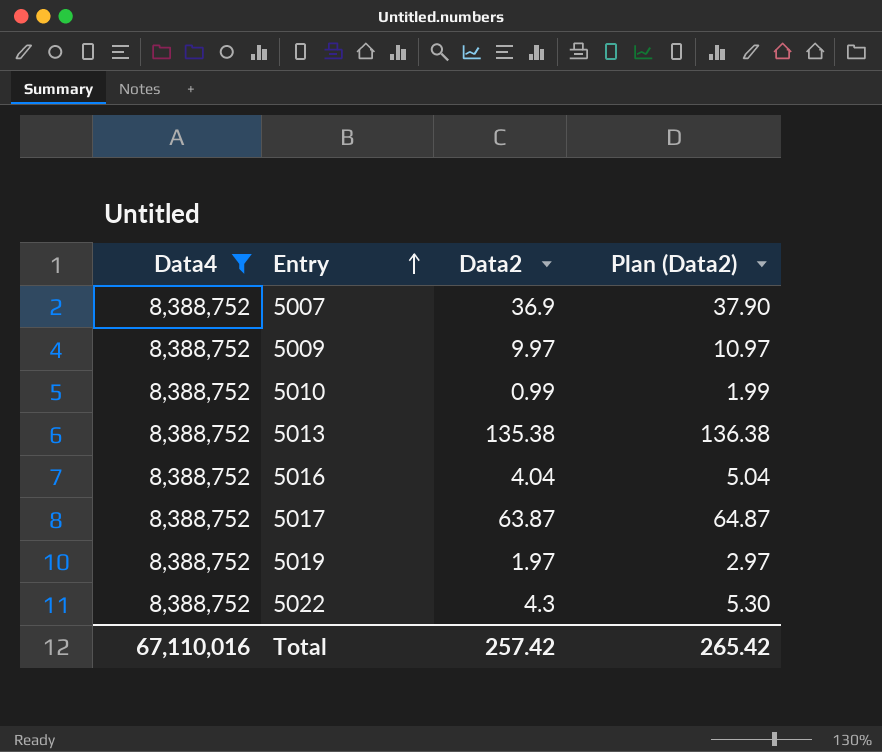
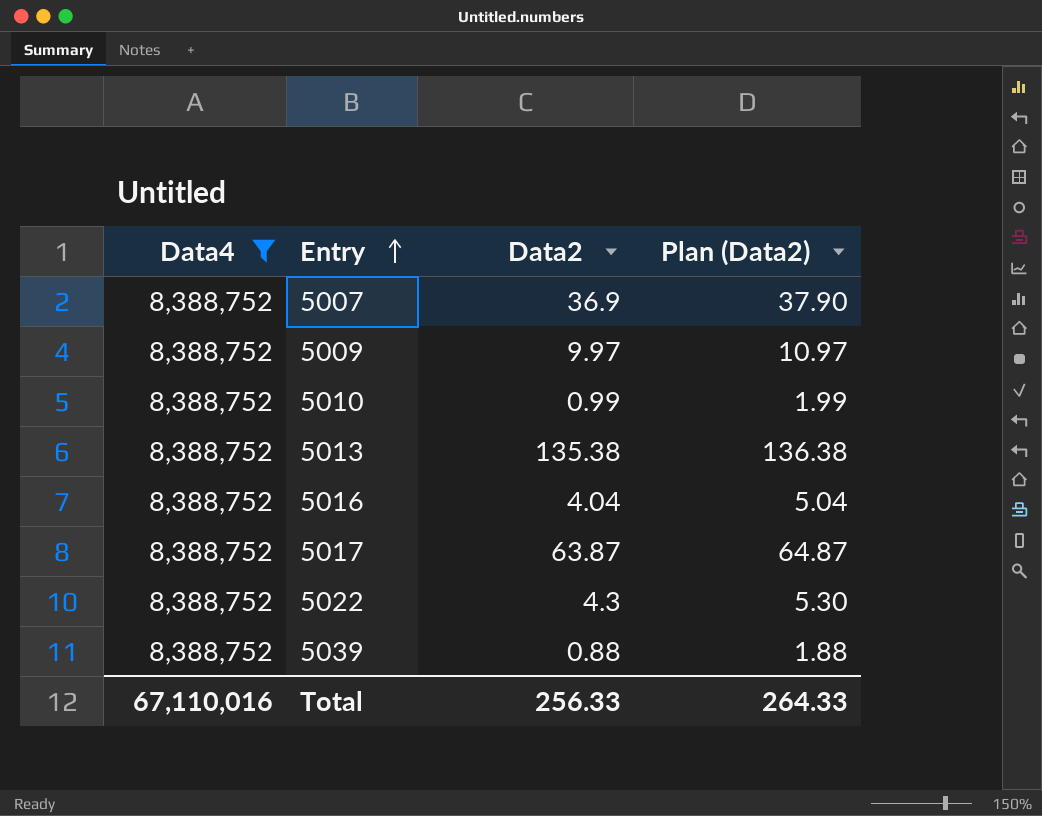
row 5019: 8,388,752 | 1.97 | 2.97 -> none
row 5039: none -> 8,388,752 | 0.88 | 1.88
Total | Data2: 257.42 -> 256.33
Total | Plan (Data2): 265.42 -> 264.33

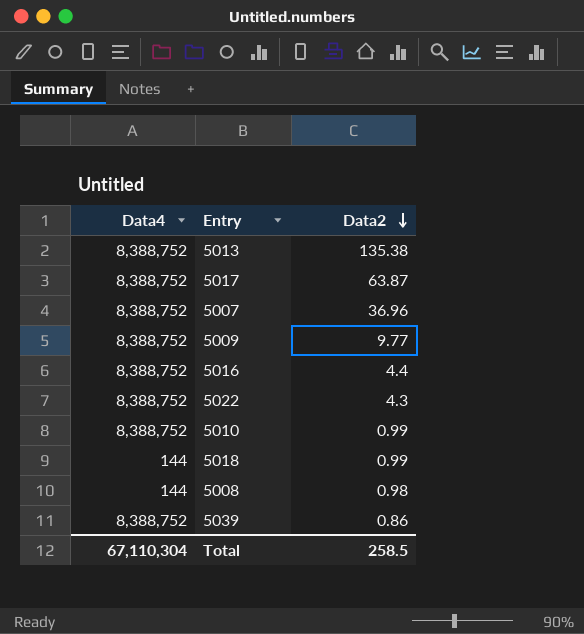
filter: Data4 = 8,388,752 -> none
row order: Entry ascending -> Data2 descending
column Plan (Data2) | formula: [Data2] + 1 -> none
5007 | Data2: 36.9 -> 36.96
5009 | Data2: 9.97 -> 9.77
5016 | Data2: 4.04 -> 4.4
5039 | Data2: 0.88 -> 0.86
Total | Data4: 67,110,016 -> 67,110,304
Total | Data2: 256.33 -> 258.5

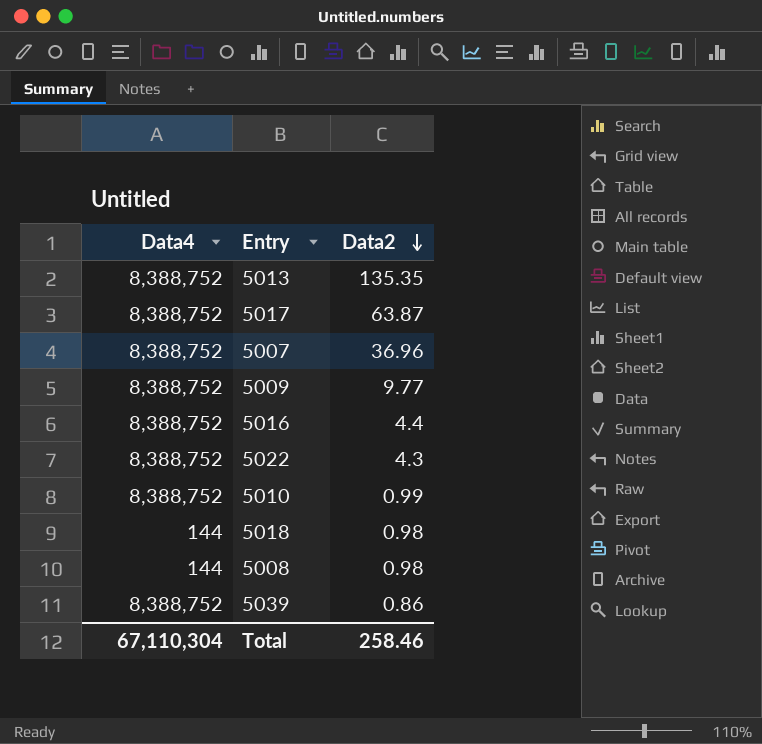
5013 | Data2: 135.38 -> 135.35
5018 | Data2: 0.99 -> 0.98
Total | Data2: 258.5 -> 258.46

